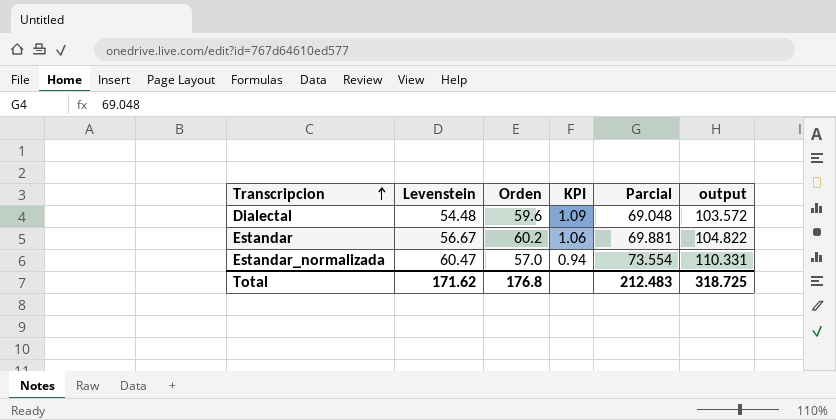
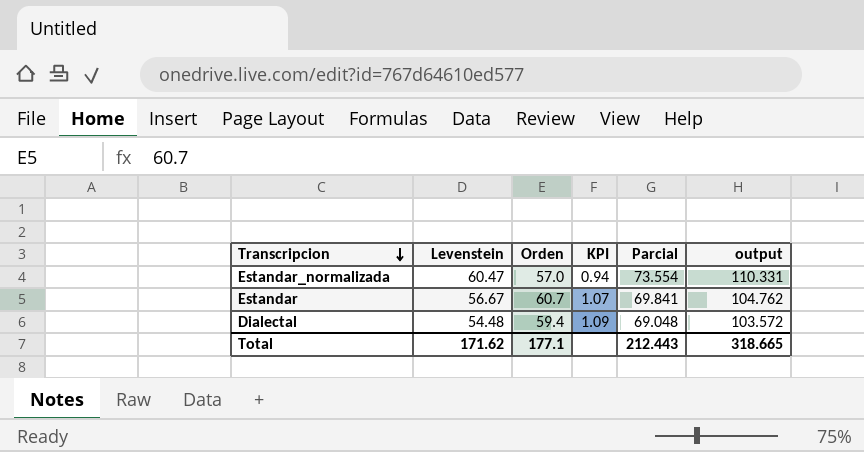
row order: Transcripcion ascending -> Transcripcion descending
Estandar | Orden: 60.2 -> 60.7
Estandar | KPI: 1.06 -> 1.07
Estandar | Parcial: 69.881 -> 69.841
Estandar | output: 104.822 -> 104.762
Dialectal | Orden: 59.6 -> 59.4
Total | Orden: 176.8 -> 177.1
Total | Parcial: 212.483 -> 212.443
Total | output: 318.725 -> 318.665

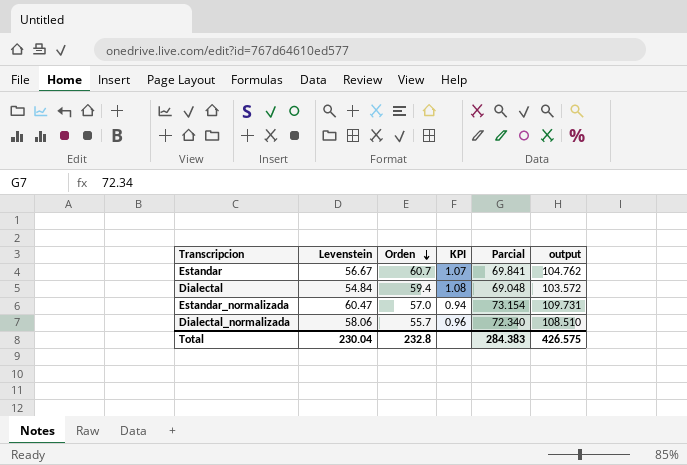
row order: Transcripcion descending -> Orden descending
Dialectal | Levenstein: 54.48 -> 54.84
Dialectal | KPI: 1.09 -> 1.08
Estandar_normalizada | Parcial: 73.554 -> 73.154
Estandar_normalizada | output: 110.331 -> 109.731
row Dialectal_normalizada: none -> 58.06 | 55.7 | 0.96 | 72.340 | 108.510
Total | Levenstein: 171.62 -> 230.04
Total | Orden: 177.1 -> 232.8
Total | Parcial: 212.443 -> 284.383
Total | output: 318.665 -> 426.575

